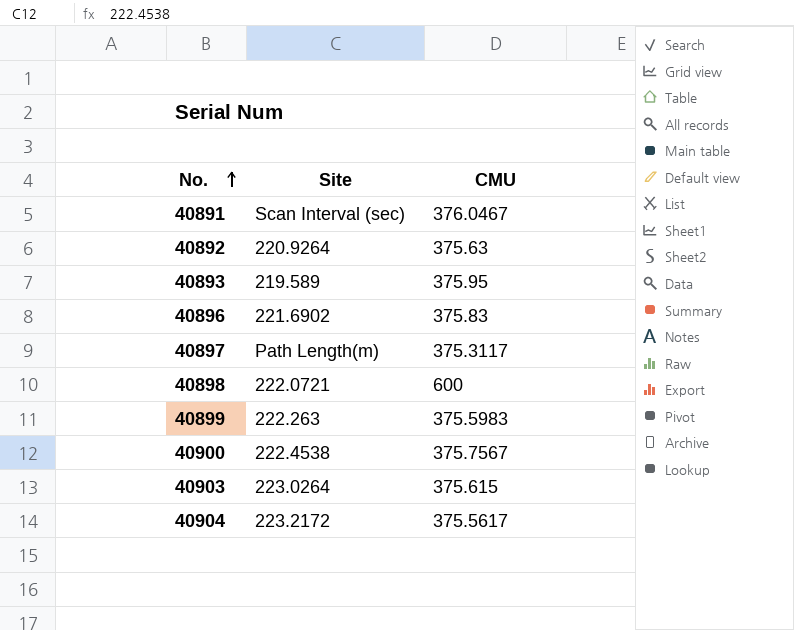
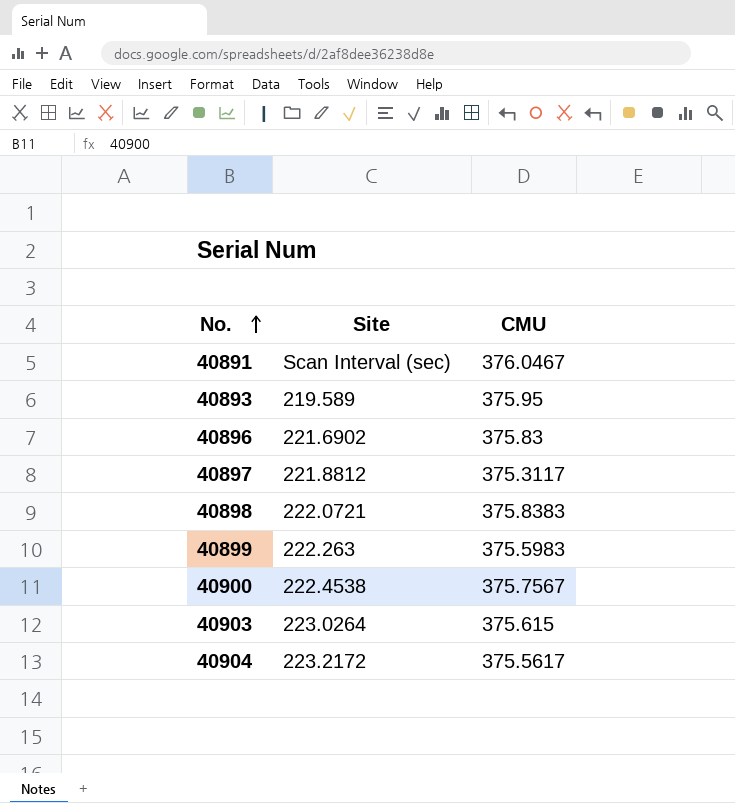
row 40892: 220.9264 | 375.63 -> none
40897 | Site: Path Length(m) -> 221.8812
40898 | CMU: 600 -> 375.8383

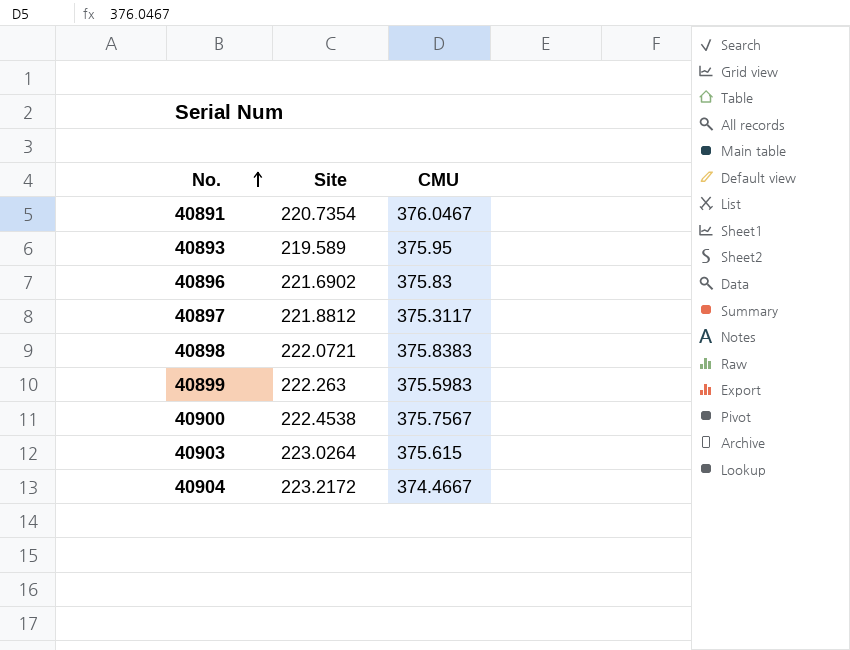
40891 | Site: Scan Interval (sec) -> 220.7354
40904 | CMU: 375.5617 -> 374.4667

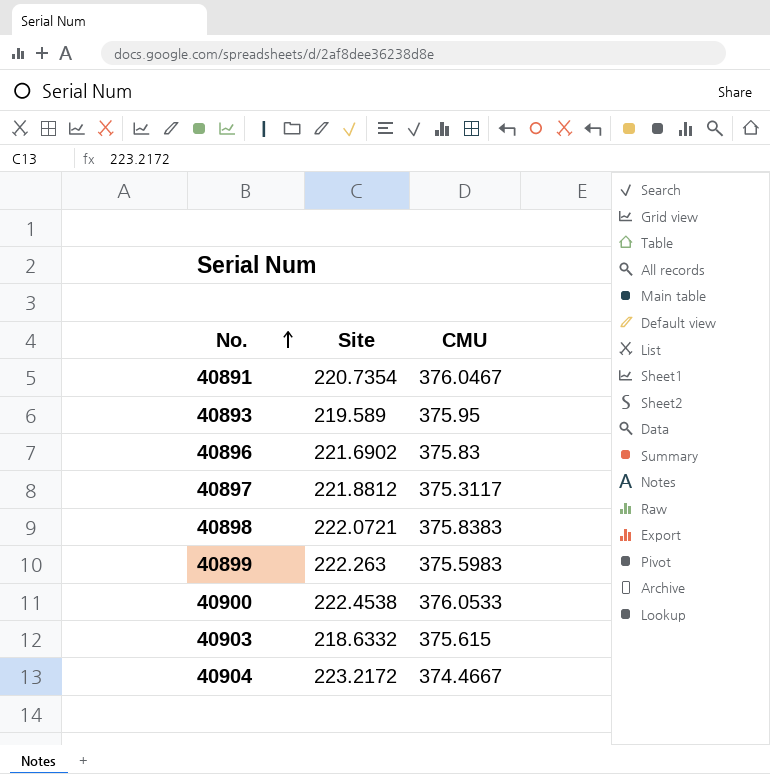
40900 | CMU: 375.7567 -> 376.0533
40903 | Site: 223.0264 -> 218.6332

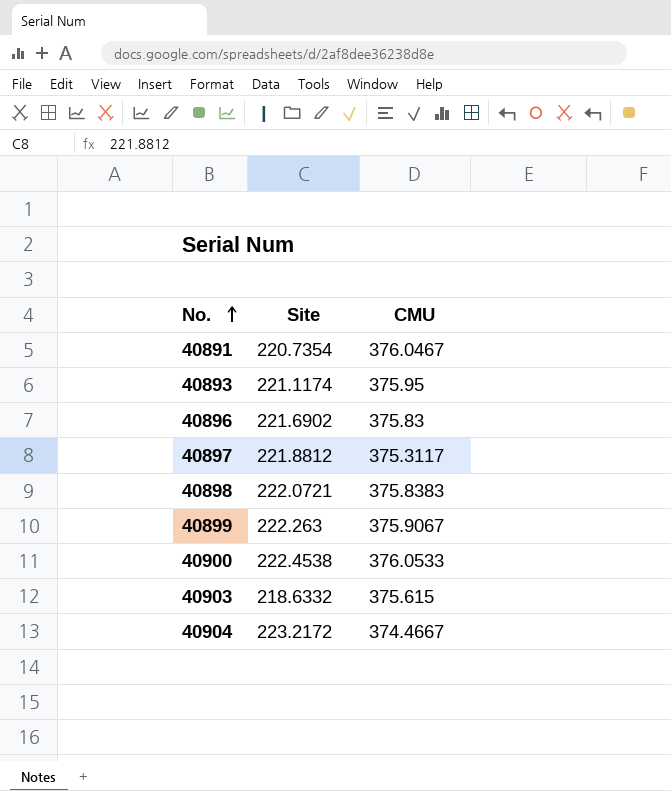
40893 | Site: 219.589 -> 221.1174
40899 | CMU: 375.5983 -> 375.9067

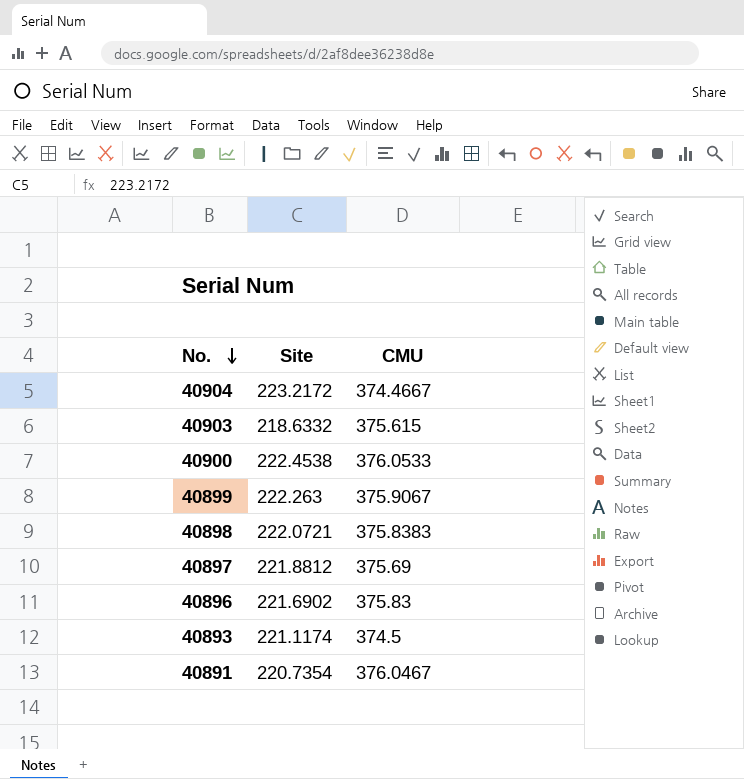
row order: No. ascending -> No. descending
40897 | CMU: 375.3117 -> 375.69
40893 | CMU: 375.95 -> 374.5

